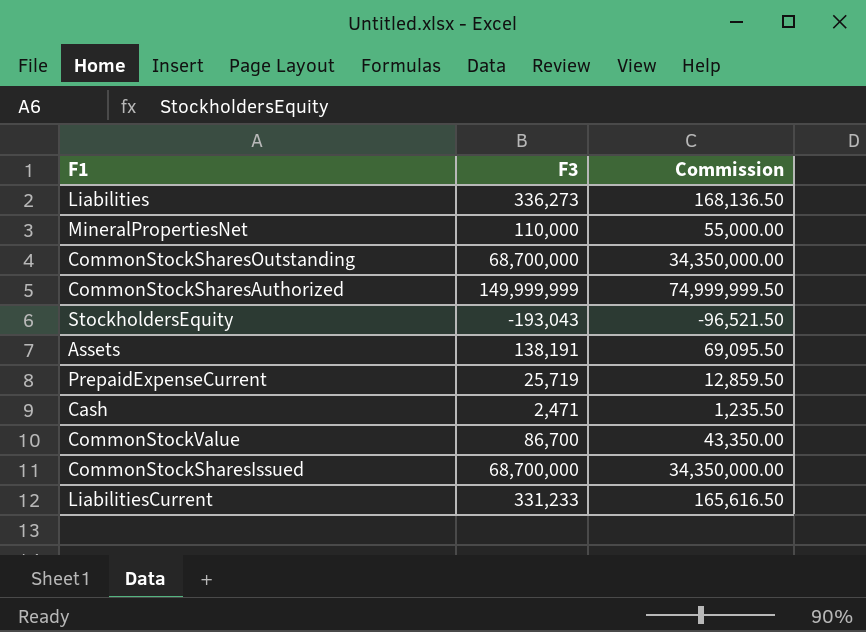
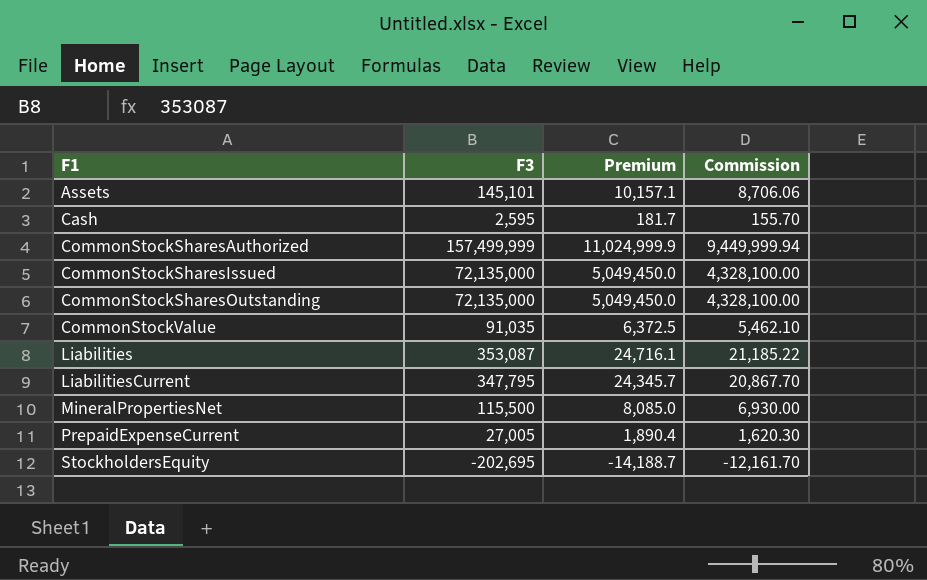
row order: none -> F1 ascending
column Premium | formula: none -> [F3] * 0.07
column Commission | formula: [F3] * 0.5 -> [F3] * 0.06
Assets | F3: 138,191 -> 145,101
Cash | F3: 2,471 -> 2,595
CommonStockSharesAuthorized | F3: 149,999,999 -> 157,499,999
CommonStockSharesIssued | F3: 68,700,000 -> 72,135,000
CommonStockSharesOutstanding | F3: 68,700,000 -> 72,135,000
CommonStockValue | F3: 86,700 -> 91,035
Liabilities | F3: 336,273 -> 353,087
LiabilitiesCurrent | F3: 331,233 -> 347,795
MineralPropertiesNet | F3: 110,000 -> 115,500
PrepaidExpenseCurrent | F3: 25,719 -> 27,005
StockholdersEquity | F3: -193,043 -> -202,695

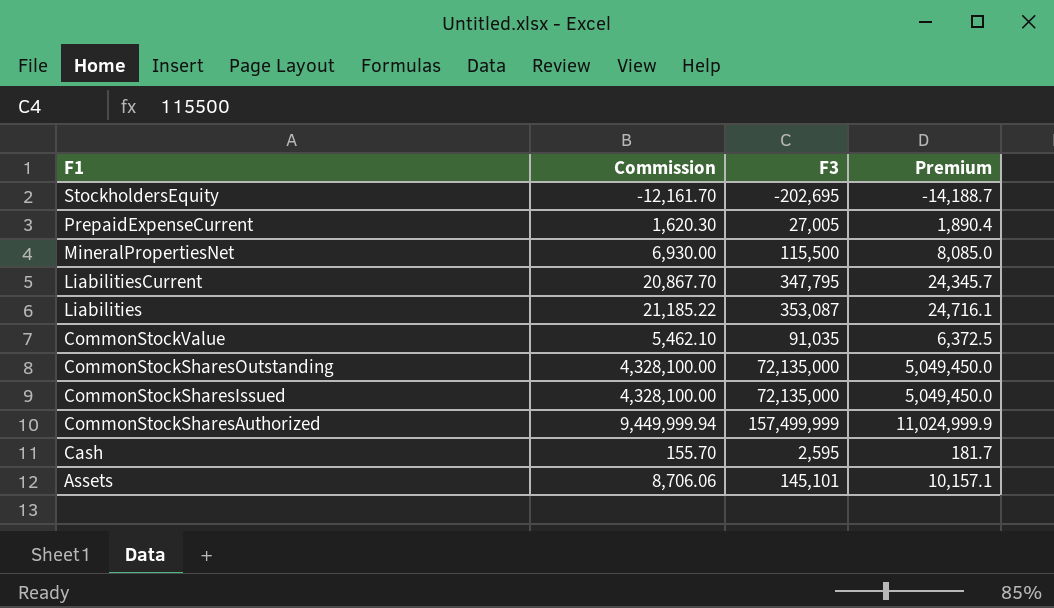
row order: F1 ascending -> F1 descending
column Commission | position: 4 -> 2

